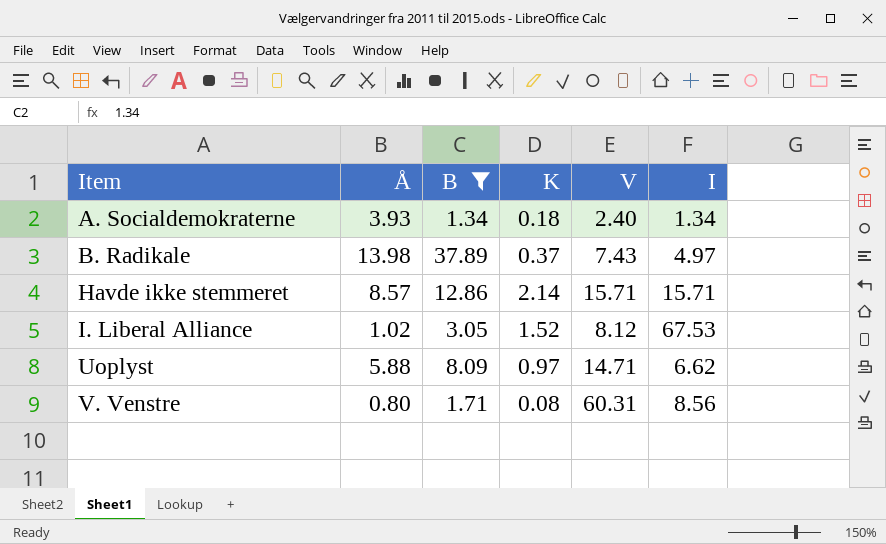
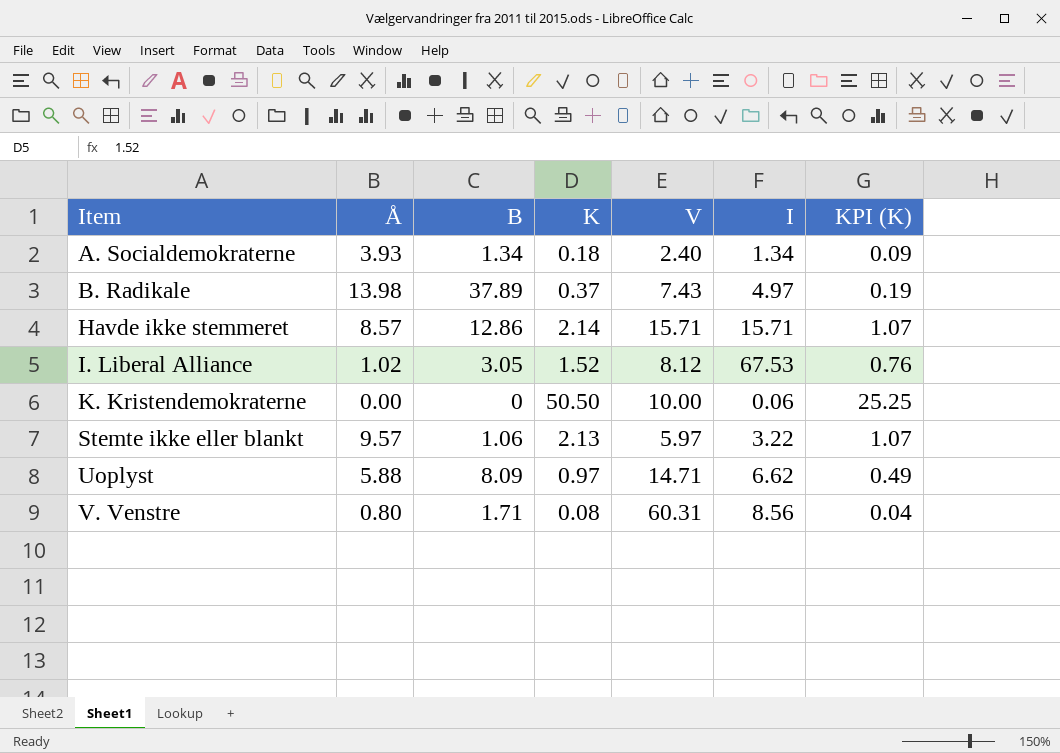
filter: B >= 1.34 -> none
column KPI (K) | formula: none -> [K] * 0.5

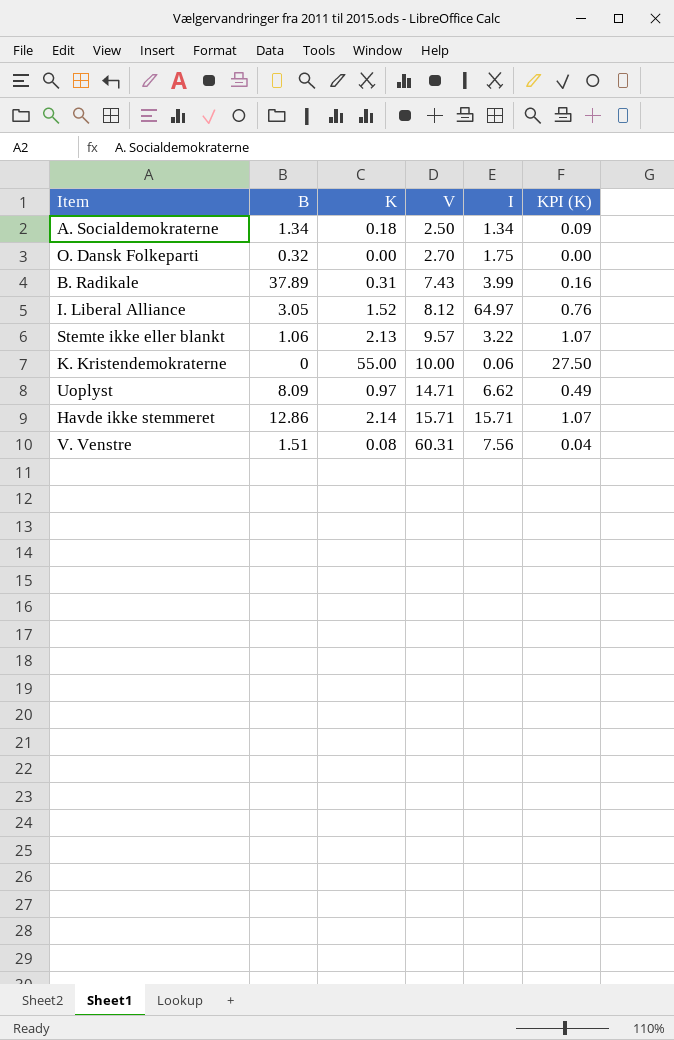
row order: Item ascending -> V ascending
column Å | position: 2 -> none
A. Socialdemokraterne | V: 2.40 -> 2.50
row O. Dansk Folkeparti: none -> 0.32 | 0.00 | 2.70 | 1.75 | 0.00
B. Radikale | K: 0.37 -> 0.31
B. Radikale | I: 4.97 -> 3.99
B. Radikale | KPI (K): 0.19 -> 0.16
I. Liberal Alliance | I: 67.53 -> 64.97
Stemte ikke eller blankt | V: 5.97 -> 9.57
K. Kristendemokraterne | K: 50.50 -> 55.00
K. Kristendemokraterne | KPI (K): 25.25 -> 27.50
V. Venstre | B: 1.71 -> 1.51
V. Venstre | I: 8.56 -> 7.56

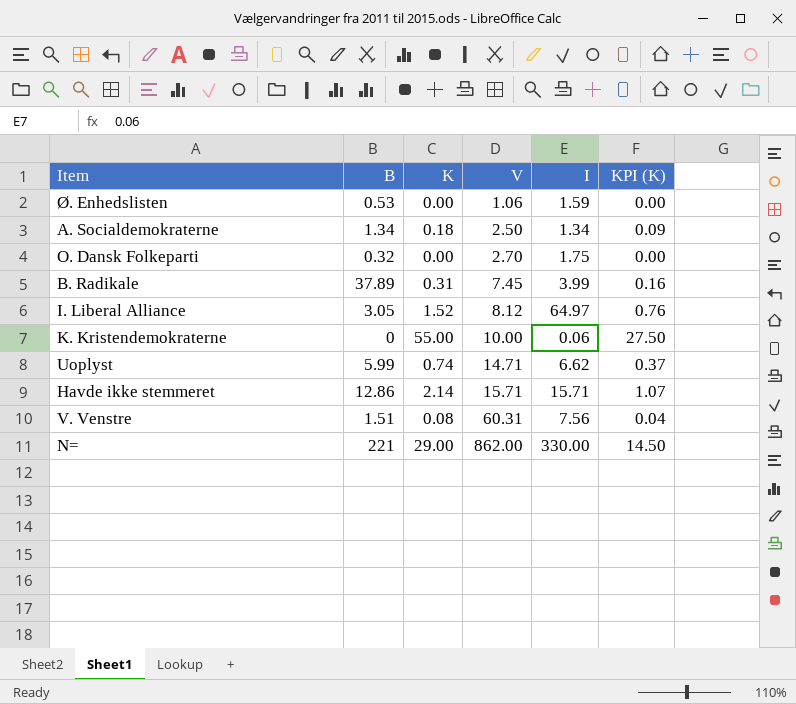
row Stemte ikke eller blankt: 1.06 | 2.13 | 9.57 | 3.22 | 1.07 -> none
row Ø. Enhedslisten: none -> 0.53 | 0.00 | 1.06 | 1.59 | 0.00
B. Radikale | V: 7.43 -> 7.45
Uoplyst | B: 8.09 -> 5.99
Uoplyst | K: 0.97 -> 0.74
Uoplyst | KPI (K): 0.49 -> 0.37
row N=: none -> 221 | 29.00 | 862.00 | 330.00 | 14.50

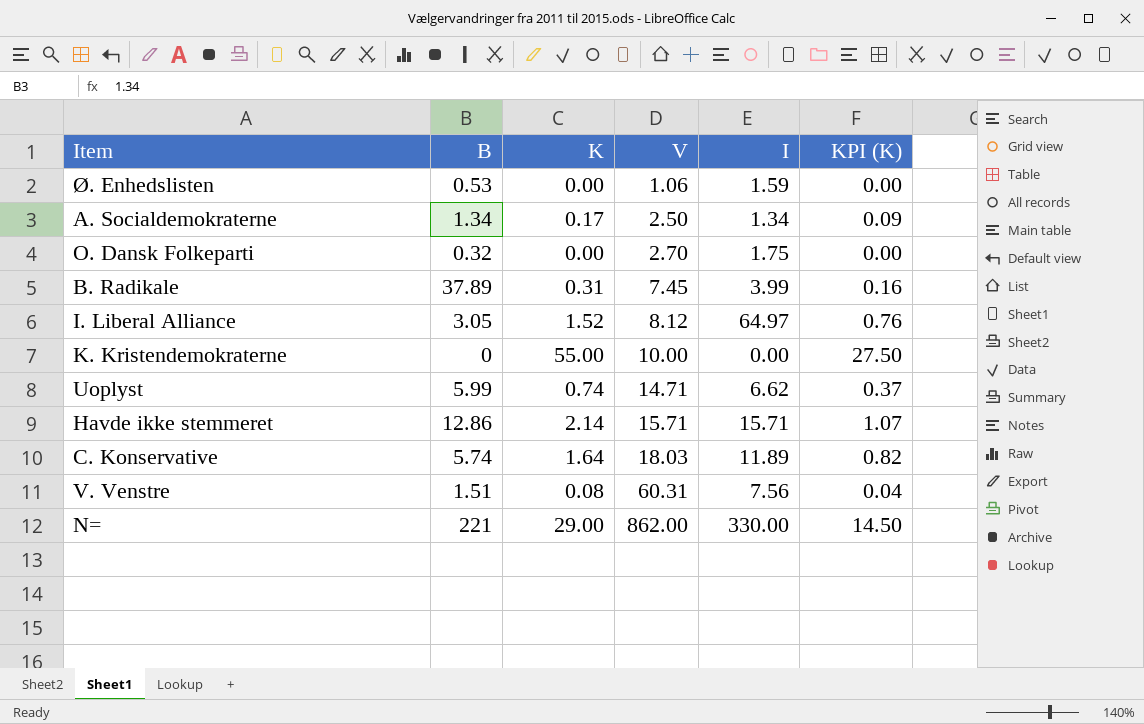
A. Socialdemokraterne | K: 0.18 -> 0.17
K. Kristendemokraterne | I: 0.06 -> 0.00
row C. Konservative: none -> 5.74 | 1.64 | 18.03 | 11.89 | 0.82

